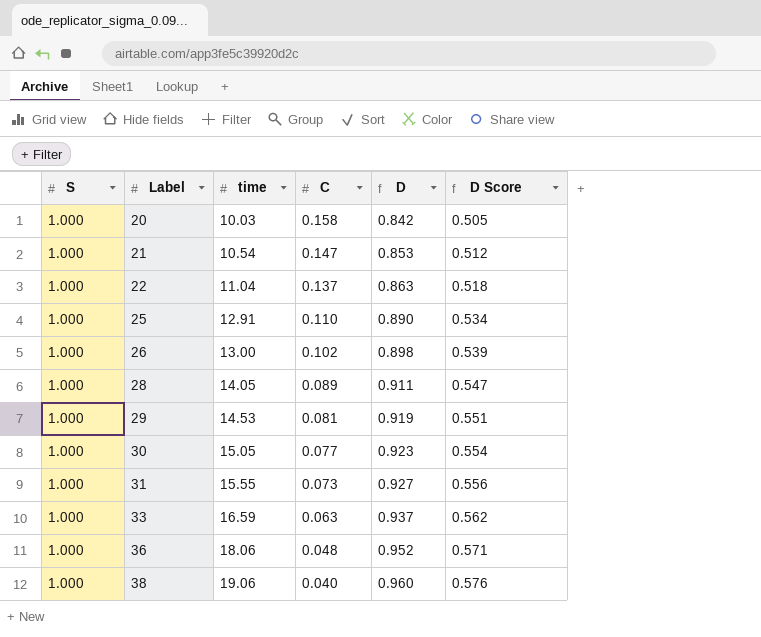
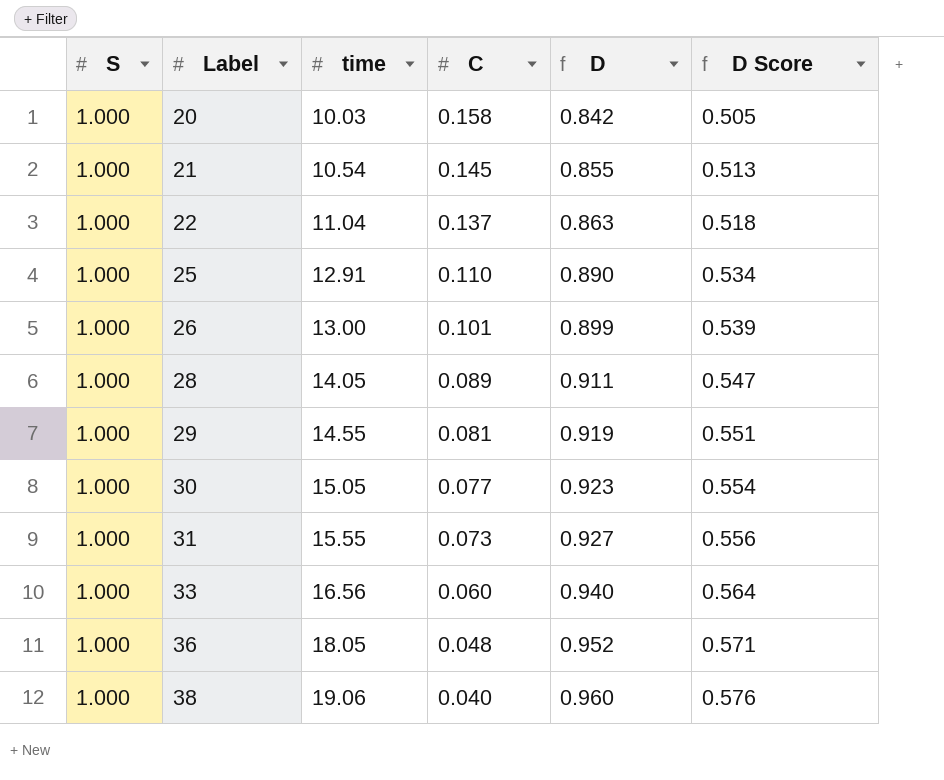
21 | C: 0.147 -> 0.145
21 | D: 0.853 -> 0.855
21 | D Score: 0.512 -> 0.513
26 | C: 0.102 -> 0.101
26 | D: 0.898 -> 0.899
29 | time: 14.53 -> 14.55
33 | time: 16.59 -> 16.56
33 | C: 0.063 -> 0.060
33 | D: 0.937 -> 0.940
33 | D Score: 0.562 -> 0.564
36 | time: 18.06 -> 18.05

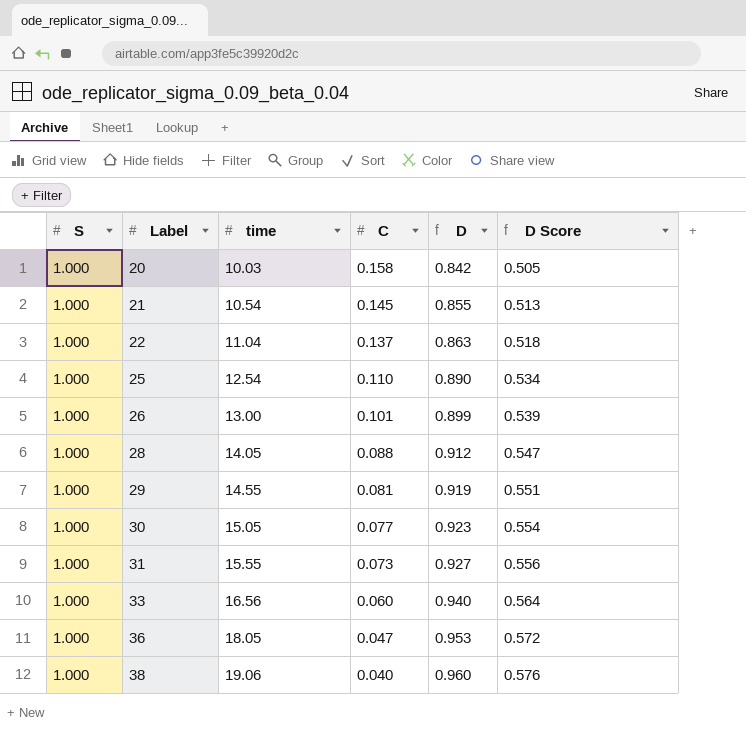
25 | time: 12.91 -> 12.54
28 | C: 0.089 -> 0.088
28 | D: 0.911 -> 0.912
36 | C: 0.048 -> 0.047
36 | D: 0.952 -> 0.953
36 | D Score: 0.571 -> 0.572

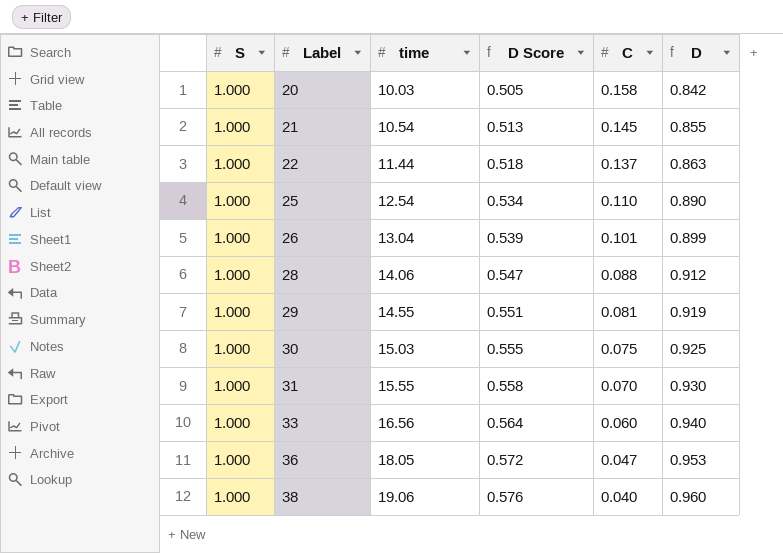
column D Score | position: 6 -> 4
22 | time: 11.04 -> 11.44
26 | time: 13.00 -> 13.04
28 | time: 14.05 -> 14.06
30 | time: 15.05 -> 15.03
30 | D Score: 0.554 -> 0.555
30 | C: 0.077 -> 0.075
30 | D: 0.923 -> 0.925
31 | D Score: 0.556 -> 0.558
31 | C: 0.073 -> 0.070
31 | D: 0.927 -> 0.930

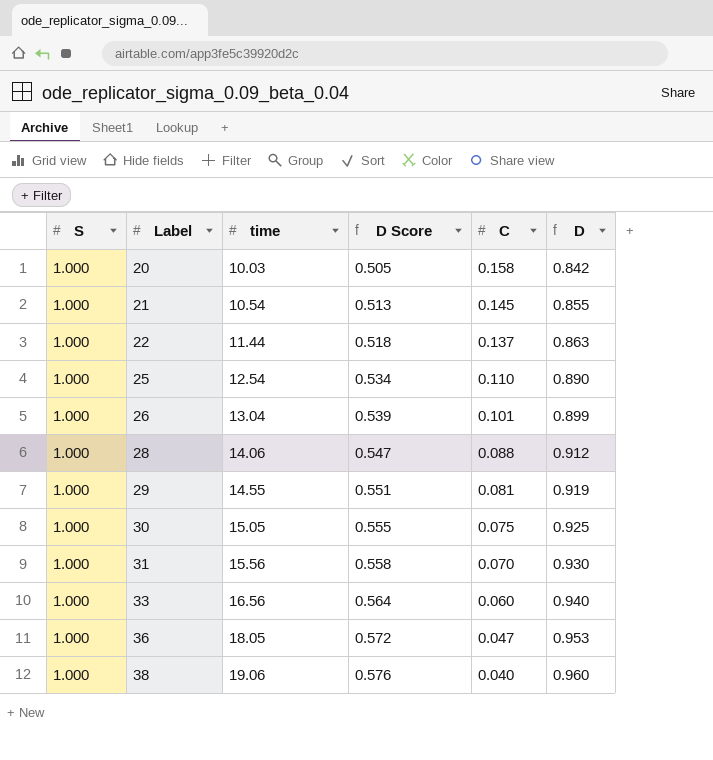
30 | time: 15.03 -> 15.05
31 | time: 15.55 -> 15.56

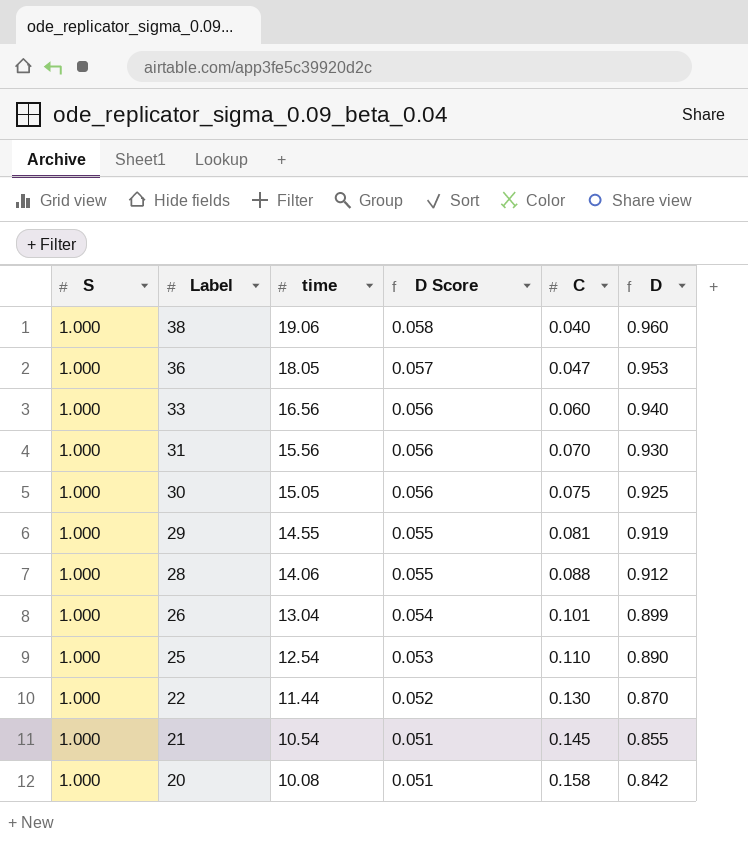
row order: Label ascending -> Label descending
column D Score | formula: [D] * 0.6 -> [D] * 0.06
22 | C: 0.137 -> 0.130
22 | D: 0.863 -> 0.870
20 | time: 10.03 -> 10.08

